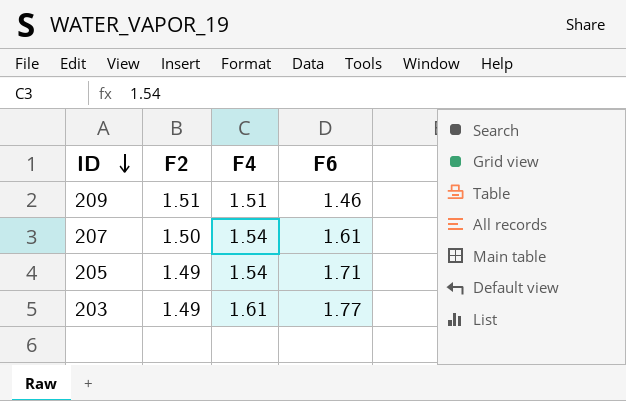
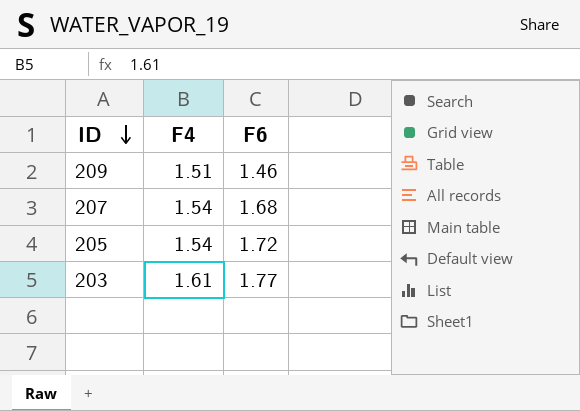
column F2 | position: 2 -> none
207 | F6: 1.61 -> 1.68
205 | F6: 1.71 -> 1.72

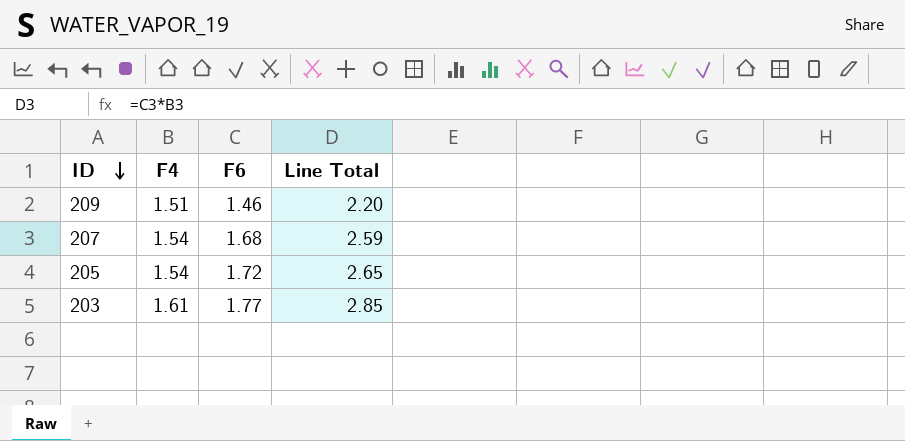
column Line Total | formula: none -> [F4] * [F6]

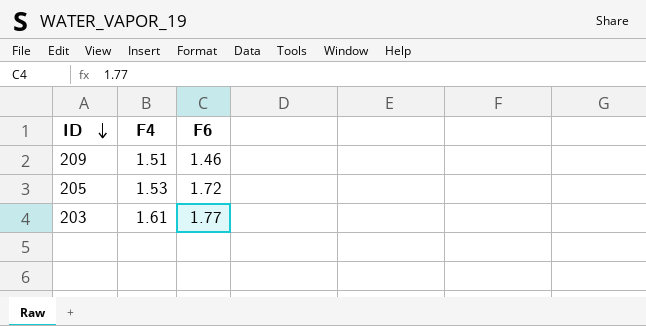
column Line Total | formula: [F4] * [F6] -> none
row 207: 1.54 | 1.68 | 2.59 -> none
205 | F4: 1.54 -> 1.53

